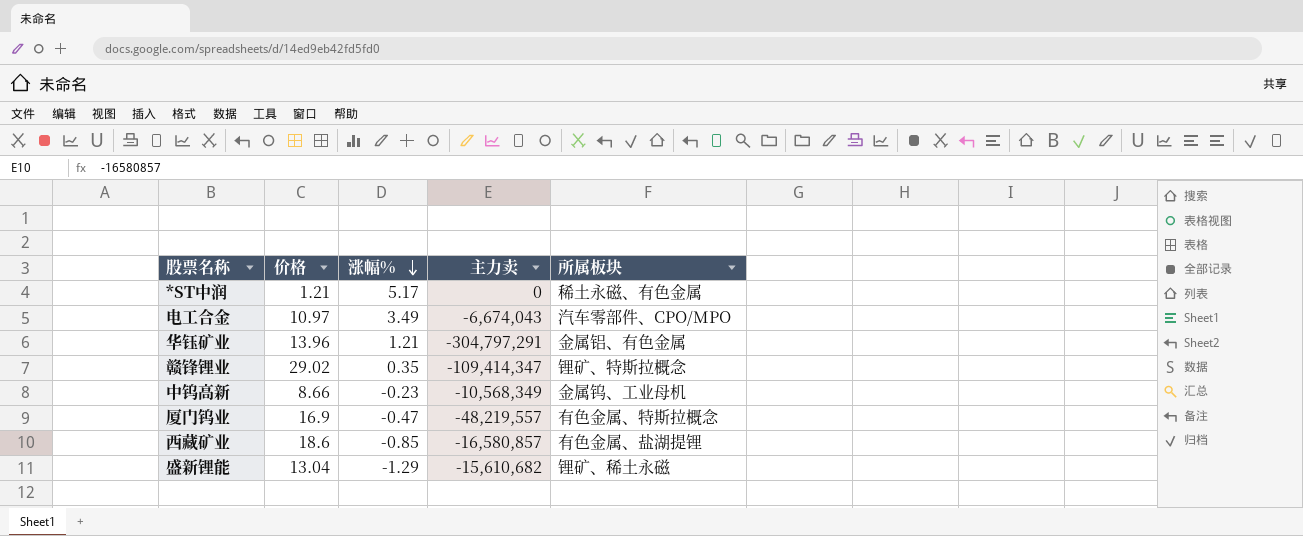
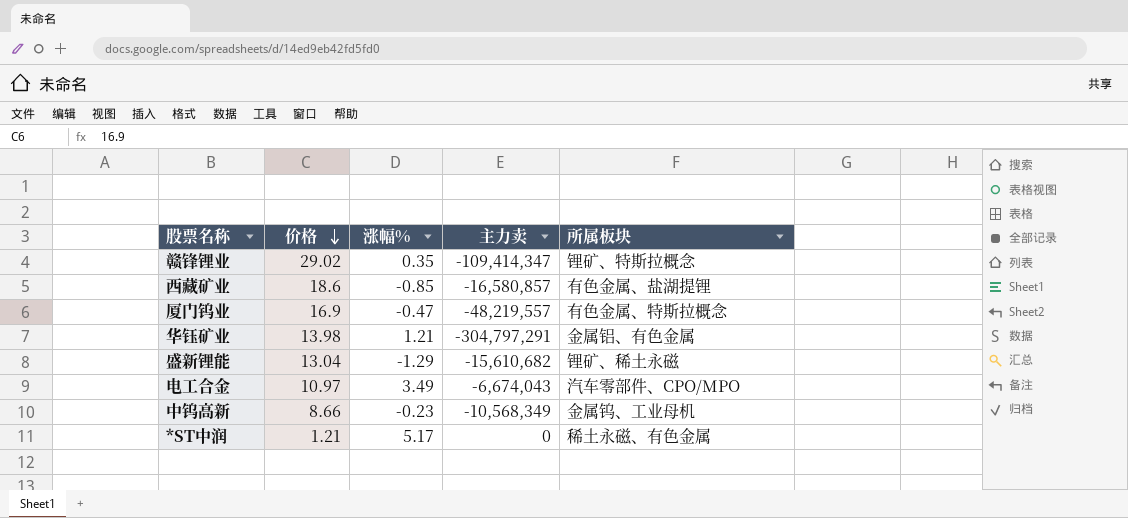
row order: 涨幅% descending -> 价格 descending
华钰矿业 | 价格: 13.96 -> 13.98

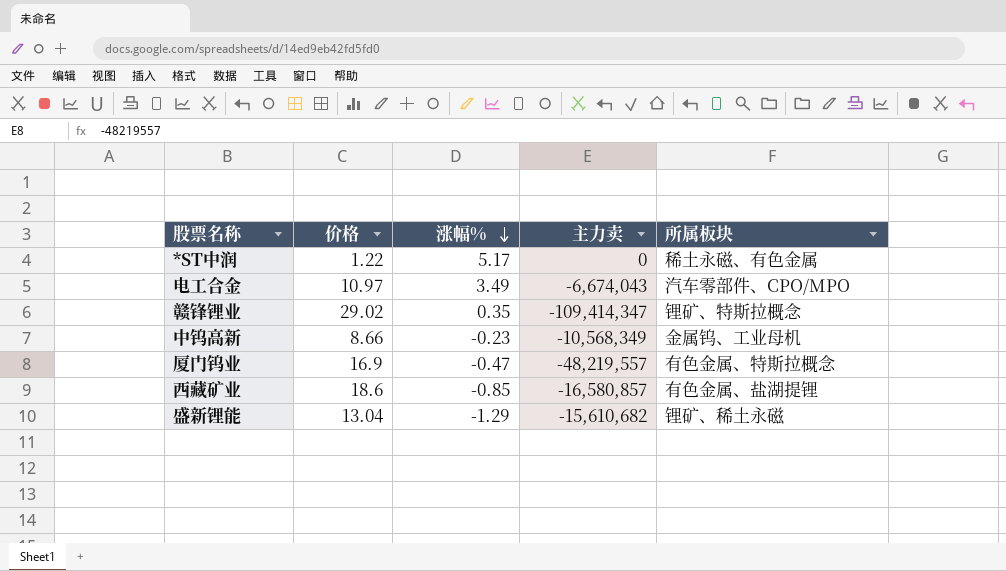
row order: 价格 descending -> 涨幅% descending
row 华钰矿业: 13.98 | 1.21 | -304,797,291 | 金属铝、有色金属 -> none
*ST中润 | 价格: 1.21 -> 1.22

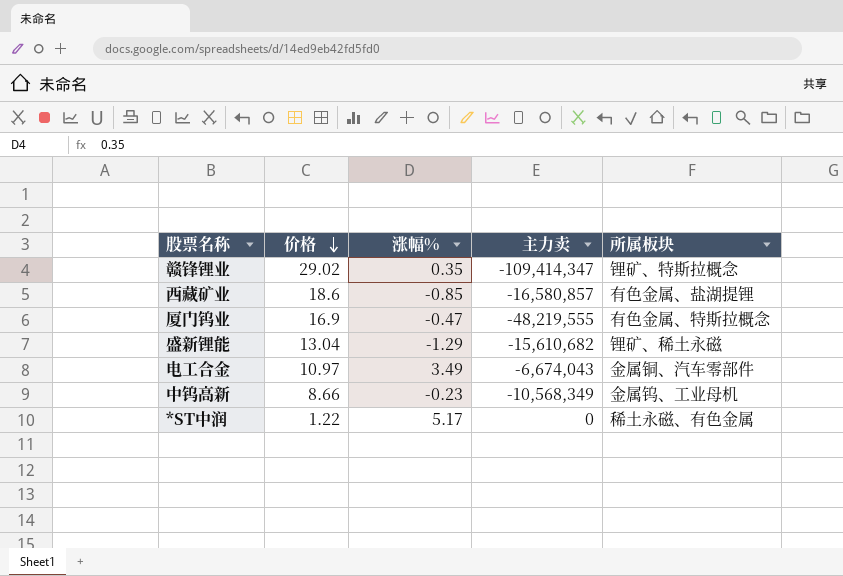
row order: 涨幅% descending -> 价格 descending
厦门钨业 | 主力卖: -48,219,557 -> -48,219,555
电工合金 | 所属板块: 汽车零部件、CPO/MPO -> 金属铜、汽车零部件

